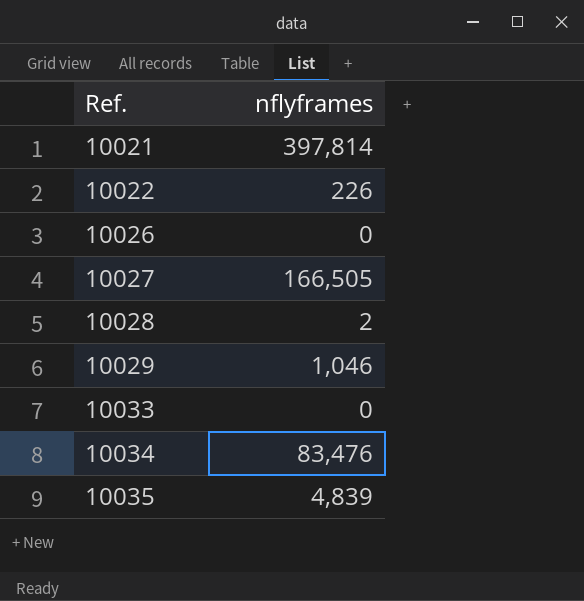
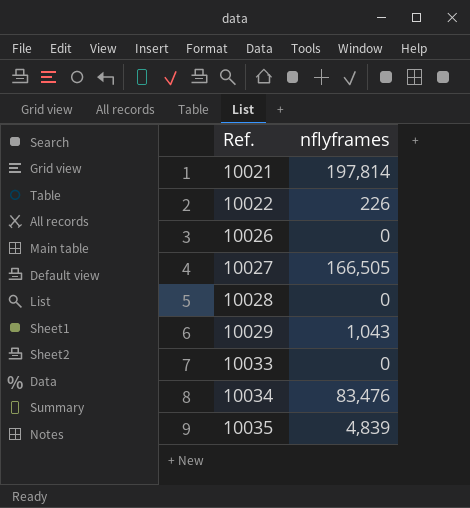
10021 | nflyframes: 397,814 -> 197,814
10028 | nflyframes: 2 -> 0
10029 | nflyframes: 1,046 -> 1,043

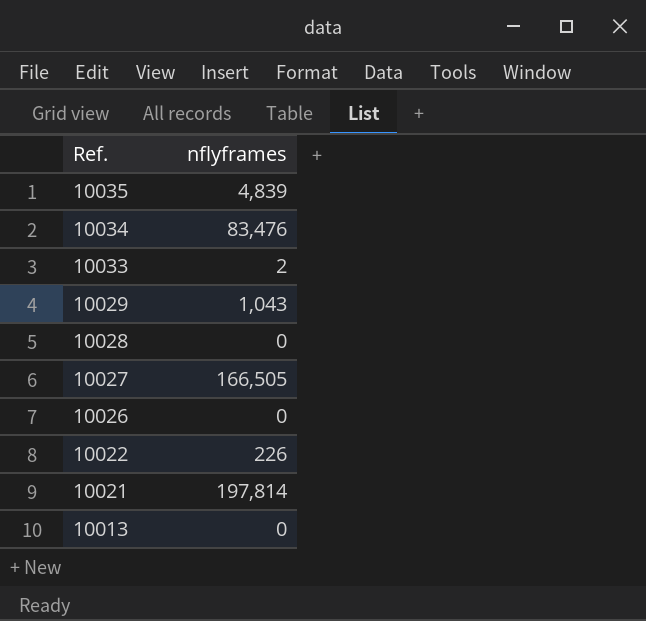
row order: Ref. ascending -> Ref. descending
10033 | nflyframes: 0 -> 2
row 10013: none -> 0

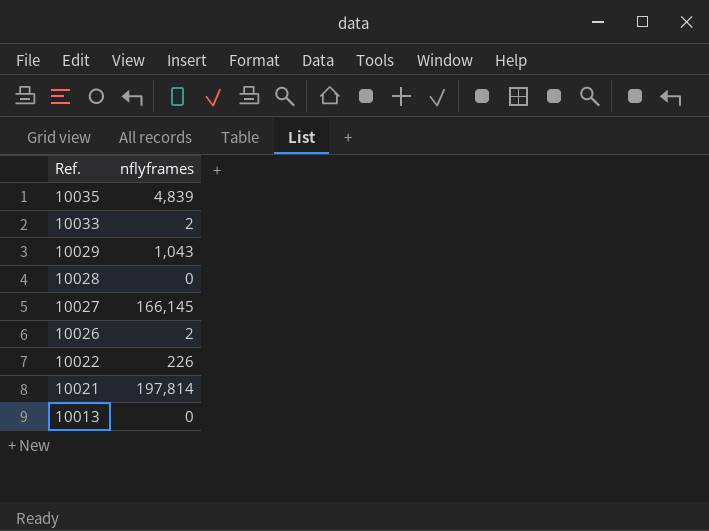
row 10034: 83,476 -> none
10027 | nflyframes: 166,505 -> 166,145
10026 | nflyframes: 0 -> 2

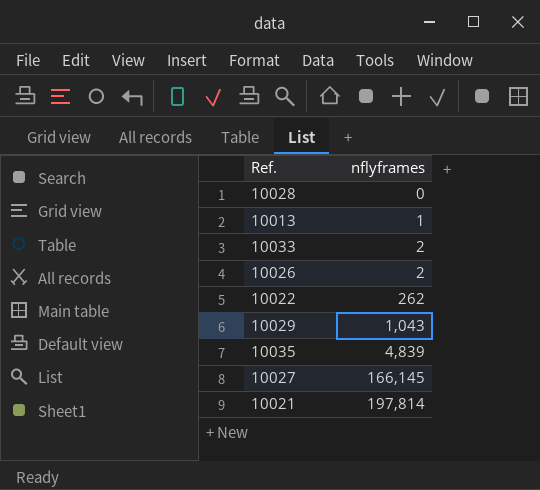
row order: Ref. descending -> nflyframes ascending
10013 | nflyframes: 0 -> 1
10022 | nflyframes: 226 -> 262

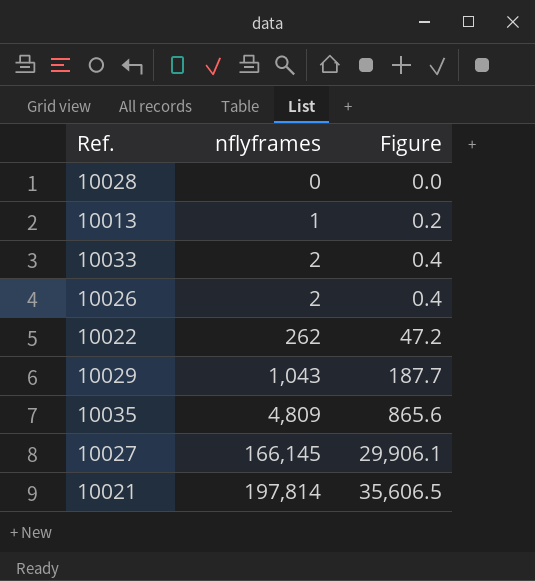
column Figure | formula: none -> [nflyframes] * 0.18
10035 | nflyframes: 4,839 -> 4,809

